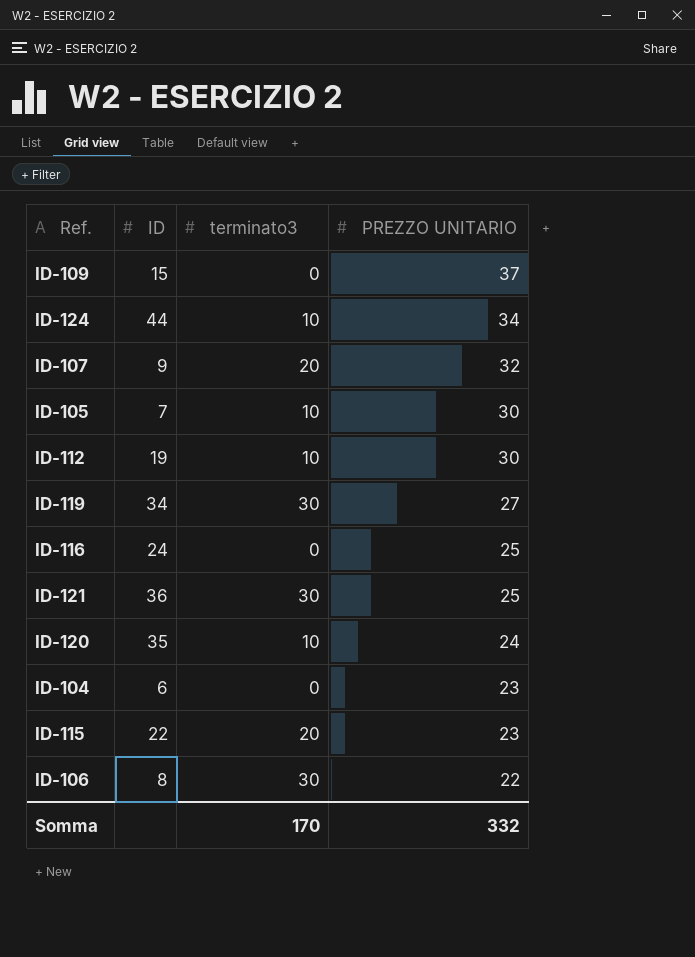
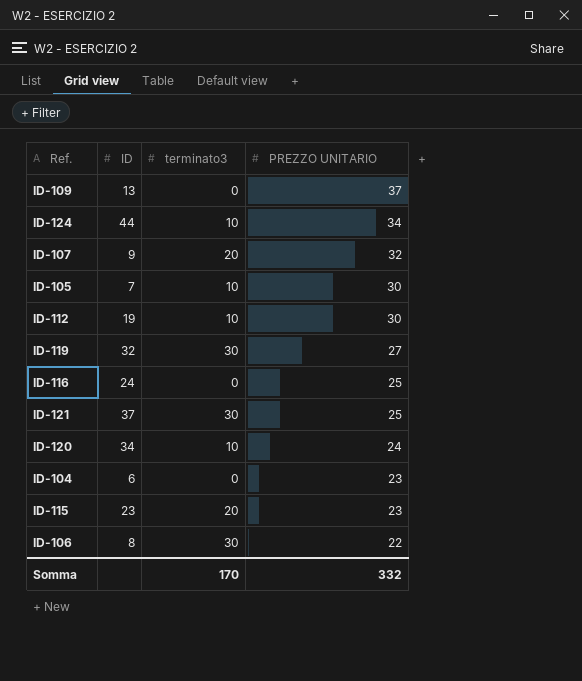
ID-109 | ID: 15 -> 13
ID-119 | ID: 34 -> 32
ID-121 | ID: 36 -> 37
ID-120 | ID: 35 -> 34
ID-115 | ID: 22 -> 23

